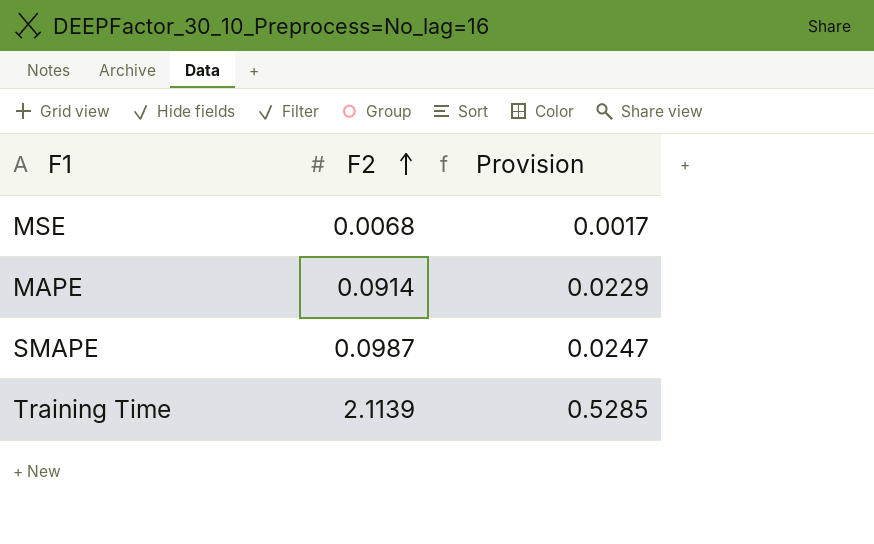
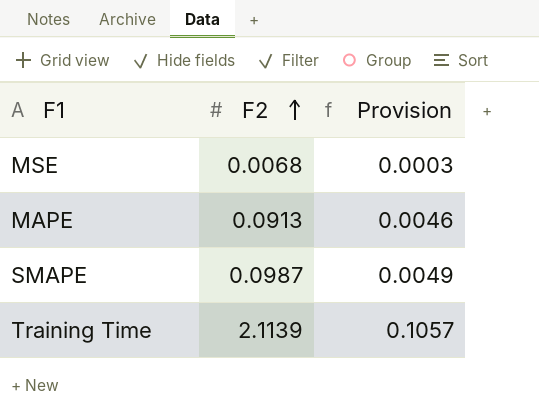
column Provision | formula: [F2] * 0.25 -> [F2] * 0.05
MAPE | F2: 0.0914 -> 0.0913

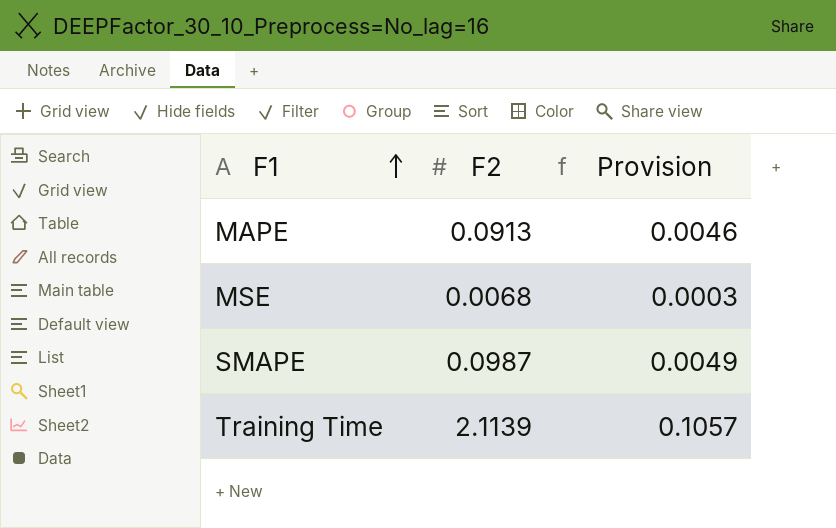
row order: F2 ascending -> F1 ascending

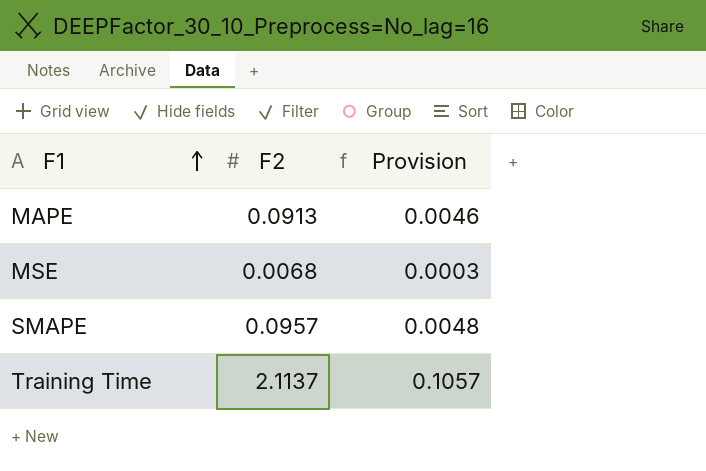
SMAPE | F2: 0.0987 -> 0.0957
SMAPE | Provision: 0.0049 -> 0.0048
Training Time | F2: 2.1139 -> 2.1137

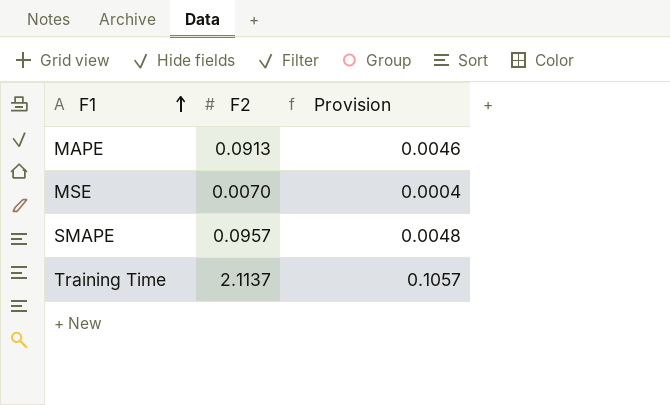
MSE | F2: 0.0068 -> 0.0070
MSE | Provision: 0.0003 -> 0.0004

